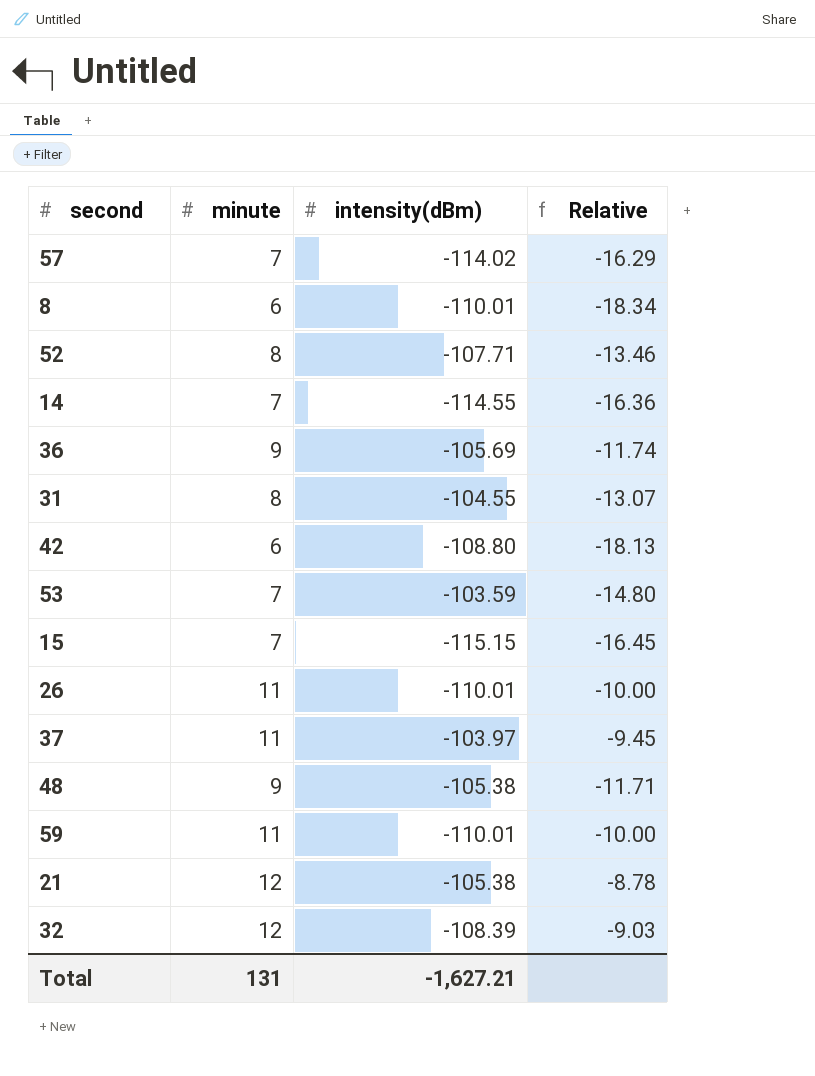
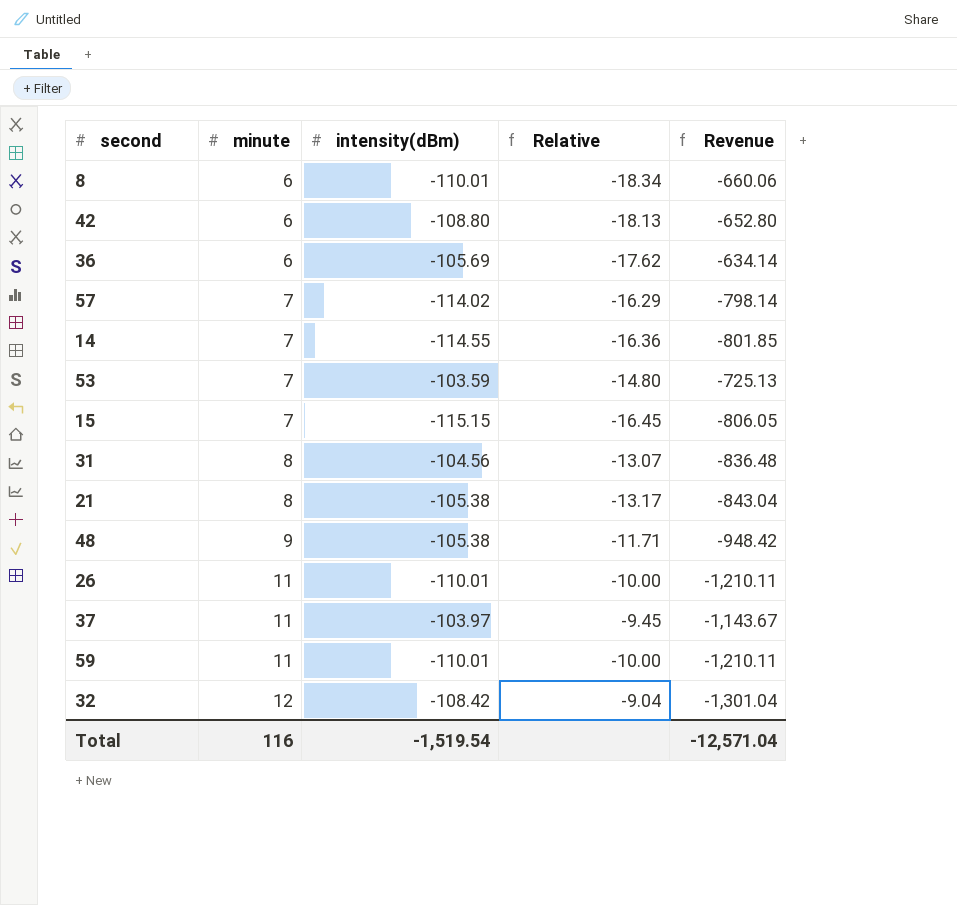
row order: none -> minute ascending
column Revenue | formula: none -> [minute] * [intensity(dBm)]
row 52: 8 | -107.71 | -13.46 -> none
36 | minute: 9 -> 6
36 | Relative: -11.74 -> -17.62
31 | intensity(dBm): -104.55 -> -104.56
21 | minute: 12 -> 8
21 | Relative: -8.78 -> -13.17
32 | intensity(dBm): -108.39 -> -108.42
32 | Relative: -9.03 -> -9.04
Total | minute: 131 -> 116
Total | intensity(dBm): -1,627.21 -> -1,519.54

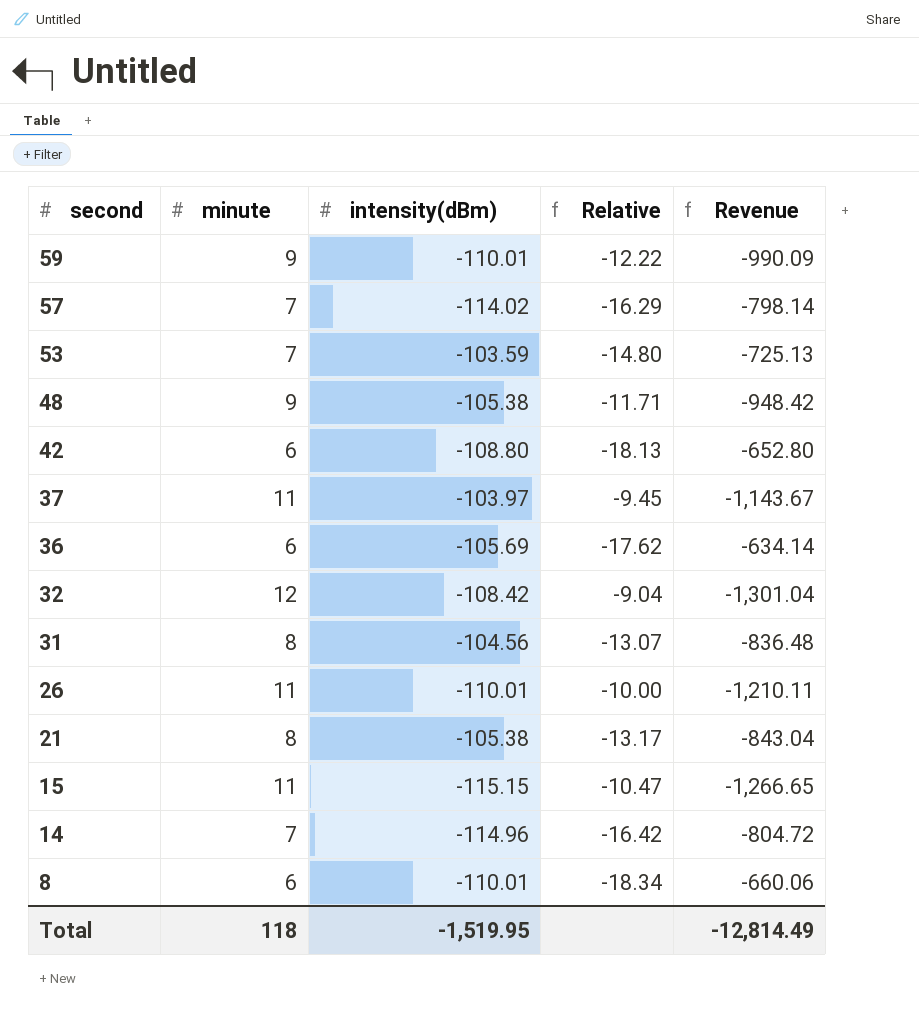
row order: minute ascending -> second descending
59 | minute: 11 -> 9
59 | Relative: -10.00 -> -12.22
59 | Revenue: -1,210.11 -> -990.09
15 | minute: 7 -> 11
15 | Relative: -16.45 -> -10.47
15 | Revenue: -806.05 -> -1,266.65
14 | intensity(dBm): -114.55 -> -114.96
14 | Relative: -16.36 -> -16.42
14 | Revenue: -801.85 -> -804.72
Total | minute: 116 -> 118
Total | intensity(dBm): -1,519.54 -> -1,519.95
Total | Revenue: -12,571.04 -> -12,814.49

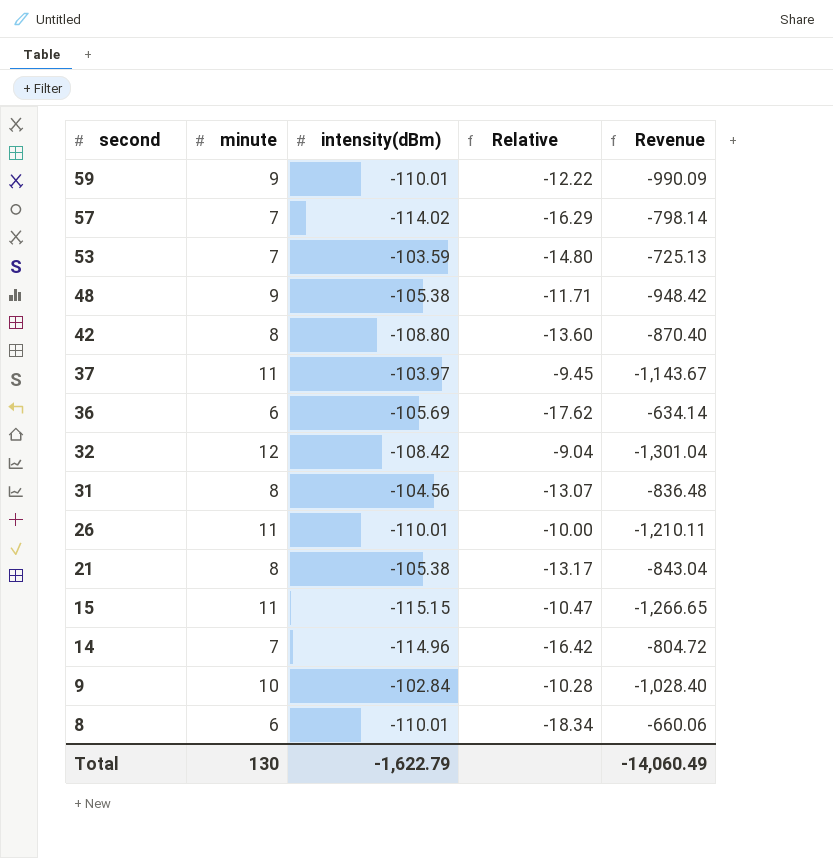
42 | minute: 6 -> 8
42 | Relative: -18.13 -> -13.60
42 | Revenue: -652.80 -> -870.40
row 9: none -> 10 | -102.84 | -10.28 | -1,028.40
Total | minute: 118 -> 130
Total | intensity(dBm): -1,519.95 -> -1,622.79
Total | Revenue: -12,814.49 -> -14,060.49

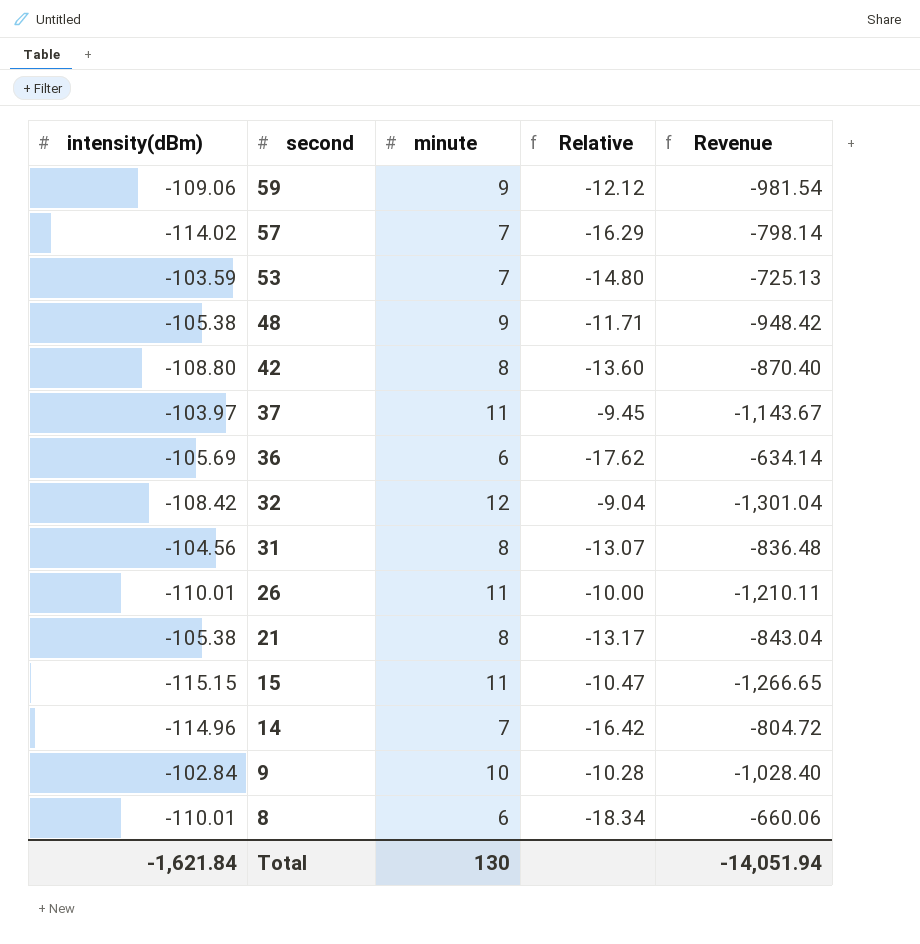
column intensity(dBm) | position: 3 -> 1
59 | intensity(dBm): -110.01 -> -109.06
59 | Relative: -12.22 -> -12.12
59 | Revenue: -990.09 -> -981.54
Total | intensity(dBm): -1,622.79 -> -1,621.84
Total | Revenue: -14,060.49 -> -14,051.94

